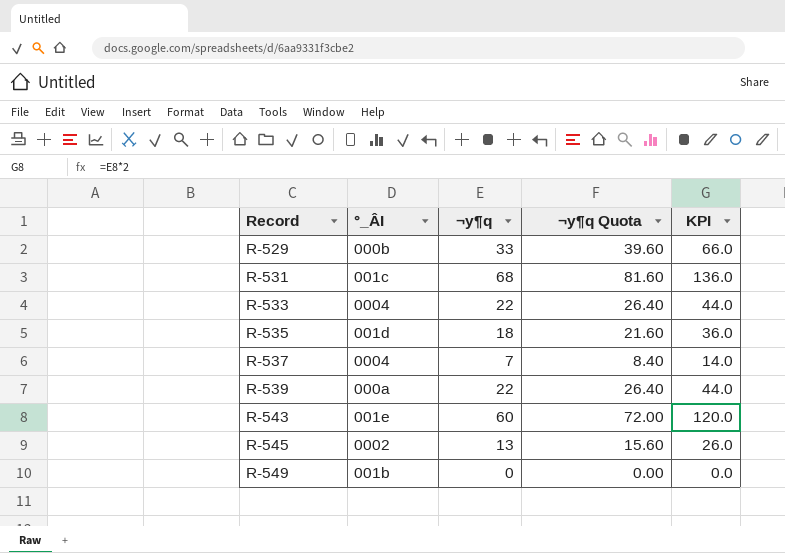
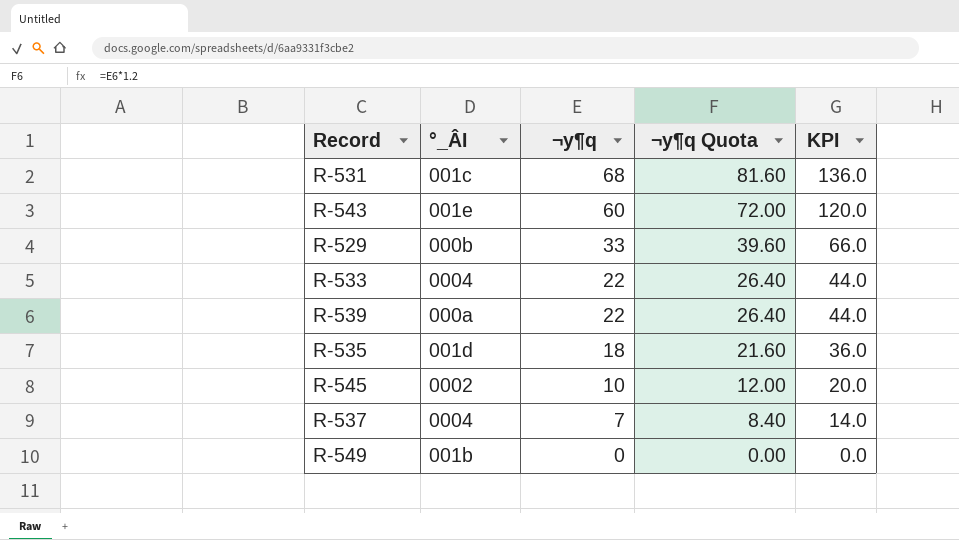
row order: Record ascending -> ¬y¶q descending
R-545 | ¬y¶q: 13 -> 10
R-545 | ¬y¶q Quota: 15.60 -> 12.00
R-545 | KPI: 26.0 -> 20.0

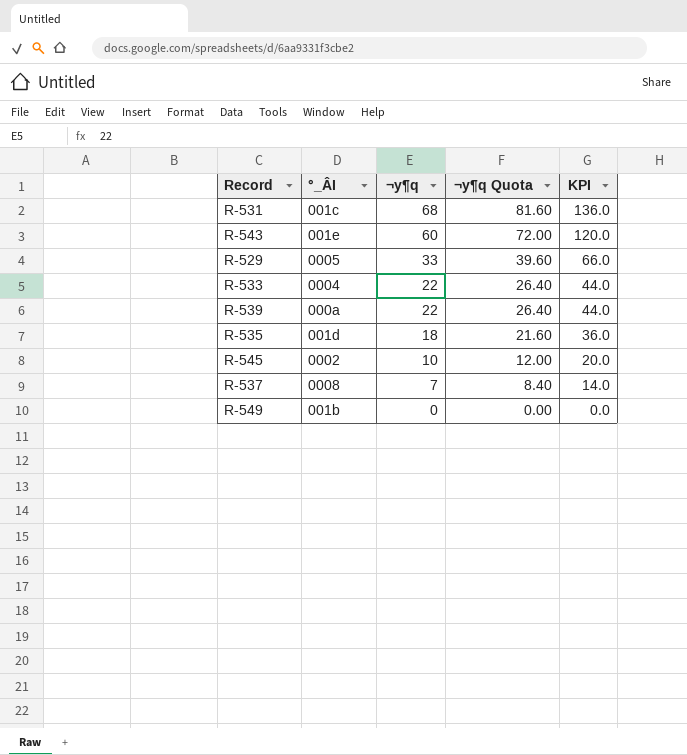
R-529 | °_ÂI: 000b -> 0005
R-537 | °_ÂI: 0004 -> 0008

